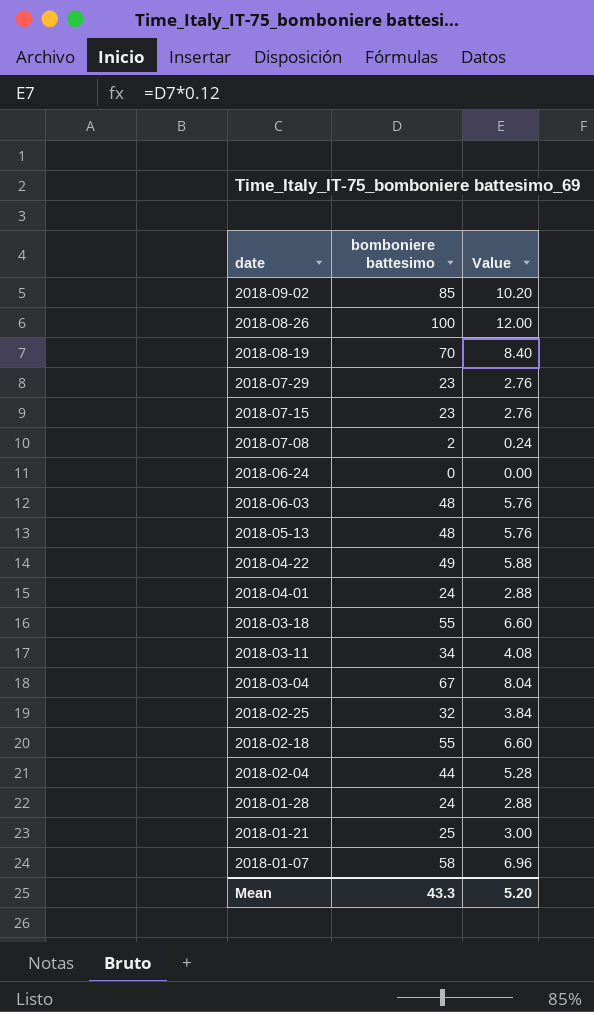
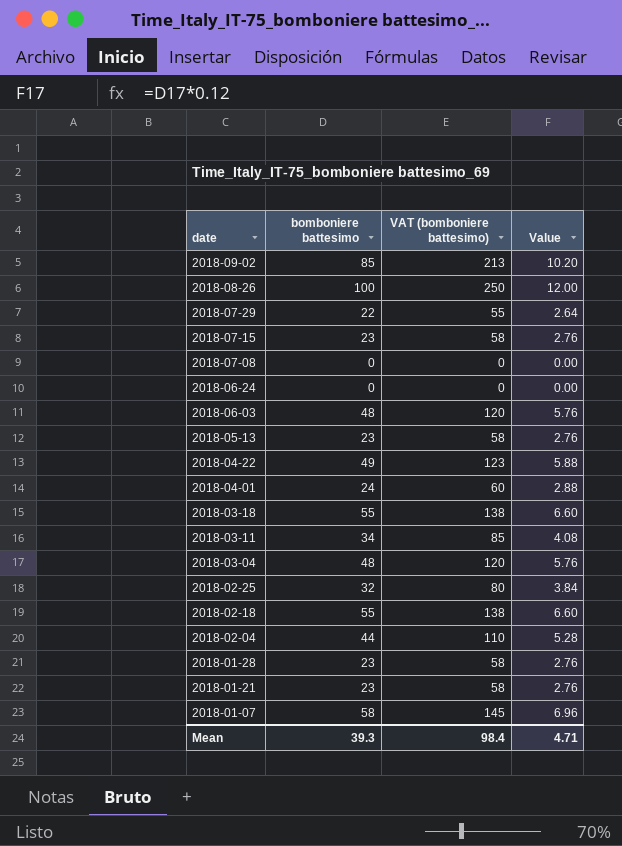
column VAT (bomboniere battesimo) | formula: none -> [bomboniere battesimo] * 2.5
row 2018-08-19: 70 | 8.40 -> none
2018-07-29 | bomboniere battesimo: 23 -> 22
2018-07-29 | Value: 2.76 -> 2.64
2018-07-08 | bomboniere battesimo: 2 -> 0
2018-07-08 | Value: 0.24 -> 0.00
2018-05-13 | bomboniere battesimo: 48 -> 23
2018-05-13 | Value: 5.76 -> 2.76
2018-03-04 | bomboniere battesimo: 67 -> 48
2018-03-04 | Value: 8.04 -> 5.76
2018-01-28 | bomboniere battesimo: 24 -> 23
2018-01-28 | Value: 2.88 -> 2.76
2018-01-21 | bomboniere battesimo: 25 -> 23
2018-01-21 | Value: 3.00 -> 2.76
Mean | bomboniere battesimo: 43.3 -> 39.3
Mean | Value: 5.20 -> 4.71

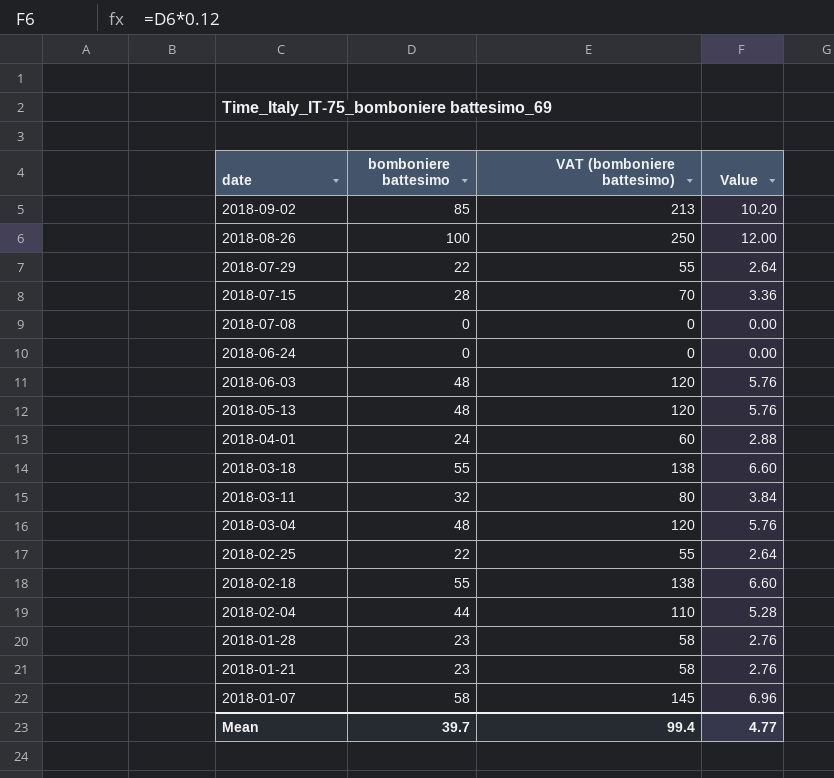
row 2018-04-22: 49 | 123 | 5.88 -> none
2018-07-15 | bomboniere battesimo: 23 -> 28
2018-07-15 | VAT (bomboniere battesimo): 58 -> 70
2018-07-15 | Value: 2.76 -> 3.36
2018-05-13 | bomboniere battesimo: 23 -> 48
2018-05-13 | VAT (bomboniere battesimo): 58 -> 120
2018-05-13 | Value: 2.76 -> 5.76
2018-03-11 | bomboniere battesimo: 34 -> 32
2018-03-11 | VAT (bomboniere battesimo): 85 -> 80
2018-03-11 | Value: 4.08 -> 3.84
2018-02-25 | bomboniere battesimo: 32 -> 22
2018-02-25 | VAT (bomboniere battesimo): 80 -> 55
2018-02-25 | Value: 3.84 -> 2.64
Mean | bomboniere battesimo: 39.3 -> 39.7
Mean | VAT (bomboniere battesimo): 98.4 -> 99.4
Mean | Value: 4.71 -> 4.77

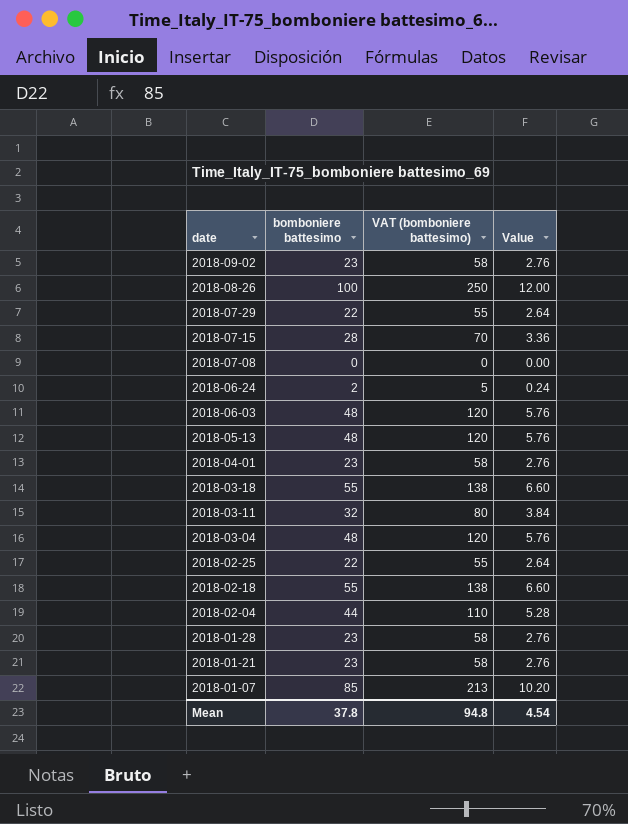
2018-09-02 | bomboniere battesimo: 85 -> 23
2018-09-02 | VAT (bomboniere battesimo): 213 -> 58
2018-09-02 | Value: 10.20 -> 2.76
2018-06-24 | bomboniere battesimo: 0 -> 2
2018-06-24 | VAT (bomboniere battesimo): 0 -> 5
2018-06-24 | Value: 0.00 -> 0.24
2018-04-01 | bomboniere battesimo: 24 -> 23
2018-04-01 | VAT (bomboniere battesimo): 60 -> 58
2018-04-01 | Value: 2.88 -> 2.76
2018-01-07 | bomboniere battesimo: 58 -> 85
2018-01-07 | VAT (bomboniere battesimo): 145 -> 213
2018-01-07 | Value: 6.96 -> 10.20
Mean | bomboniere battesimo: 39.7 -> 37.8
Mean | VAT (bomboniere battesimo): 99.4 -> 94.8
Mean | Value: 4.77 -> 4.54

